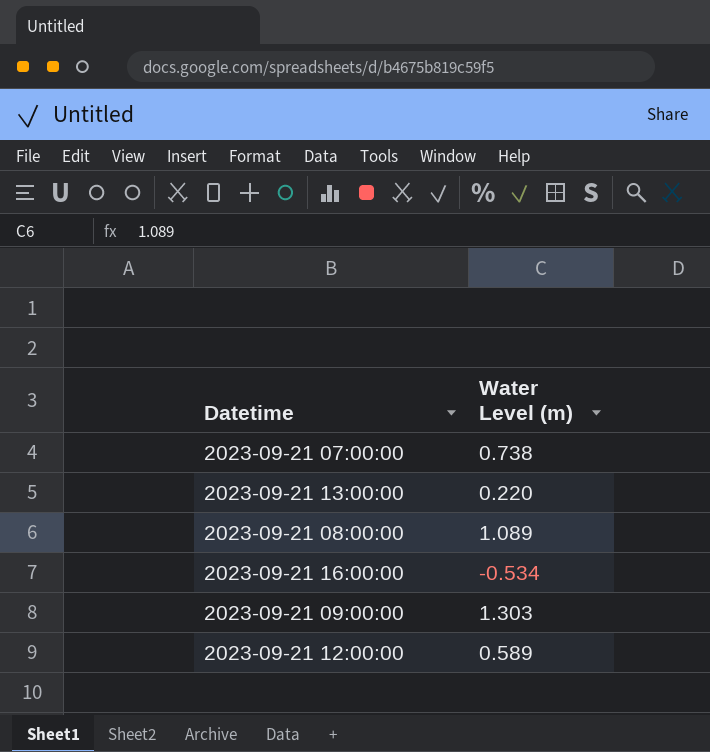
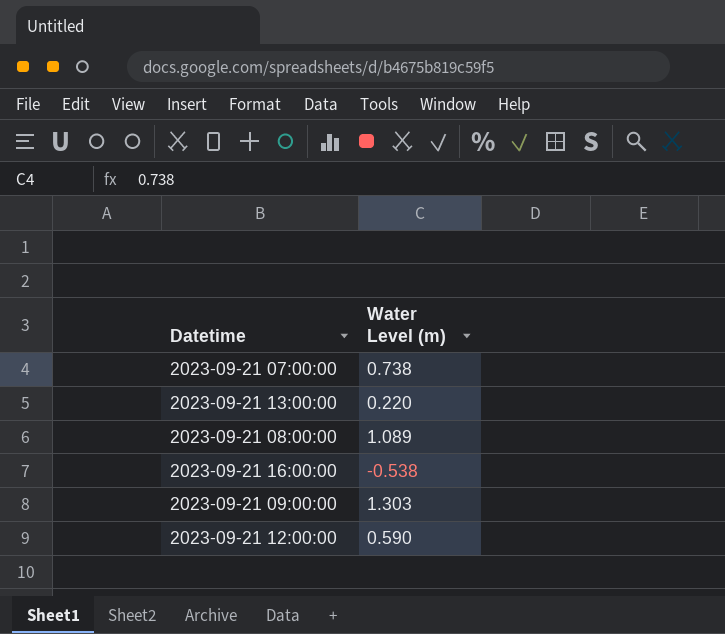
2023-09-21 16:00:00 | Water Level (m): -0.534 -> -0.538
2023-09-21 12:00:00 | Water Level (m): 0.589 -> 0.590

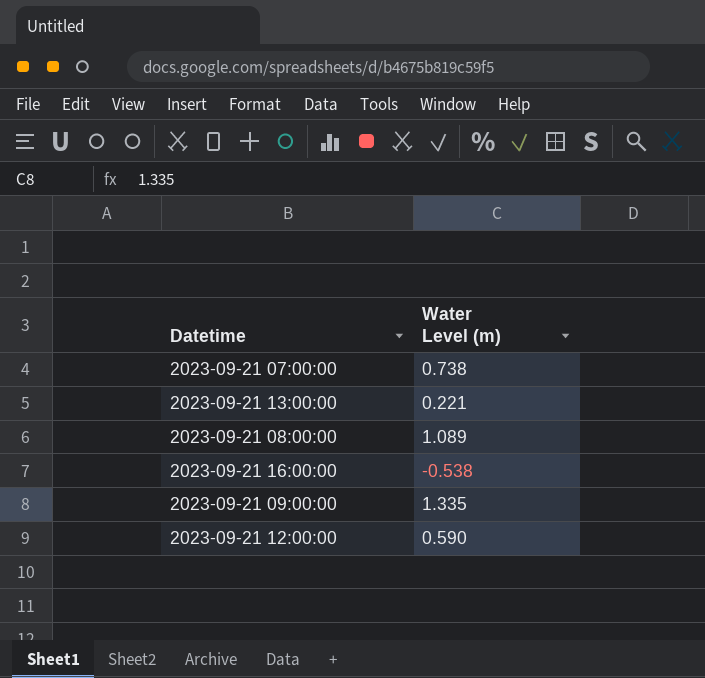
2023-09-21 13:00:00 | Water Level (m): 0.220 -> 0.221
2023-09-21 09:00:00 | Water Level (m): 1.303 -> 1.335

